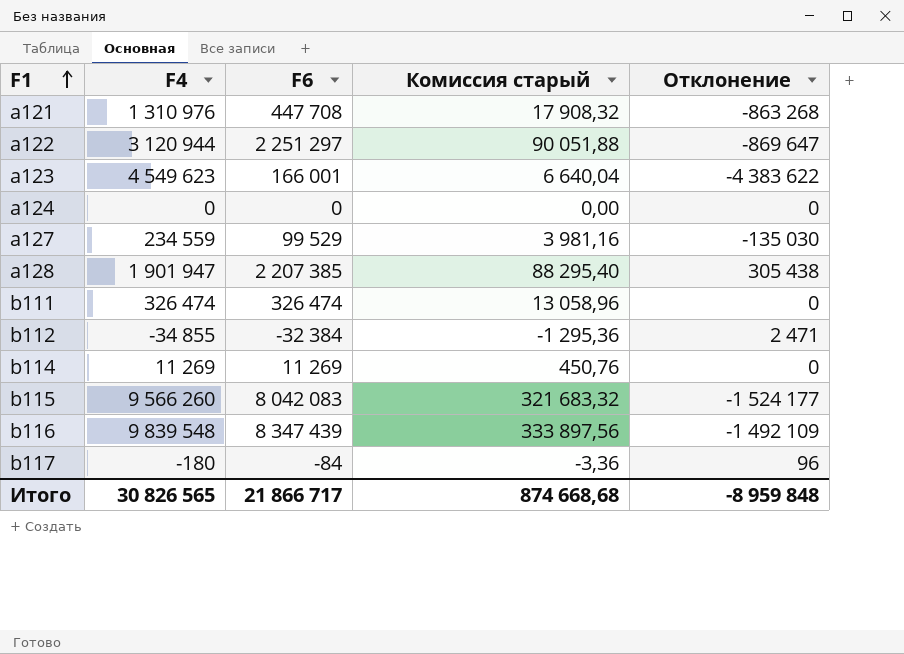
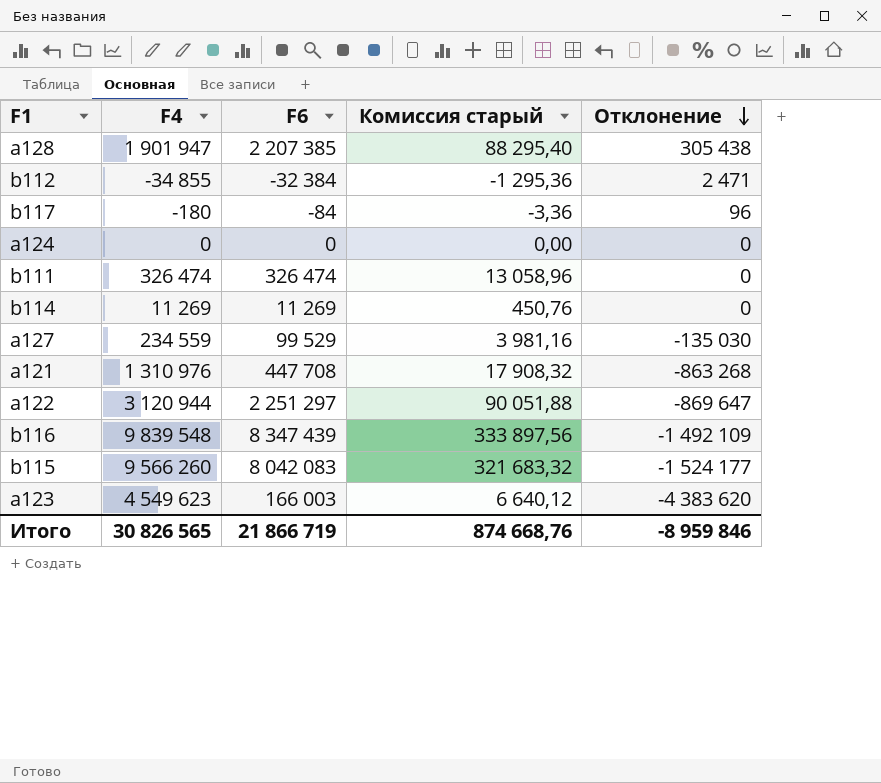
row order: F1 ascending -> Отклонение descending
a123 | F6: 166 001 -> 166 003
a123 | Комиссия старый: 6 640,04 -> 6 640,12
a123 | Отклонение: -4 383 622 -> -4 383 620
Итого | F6: 21 866 717 -> 21 866 719
Итого | Комиссия старый: 874 668,68 -> 874 668,76
Итого | Отклонение: -8 959 848 -> -8 959 846

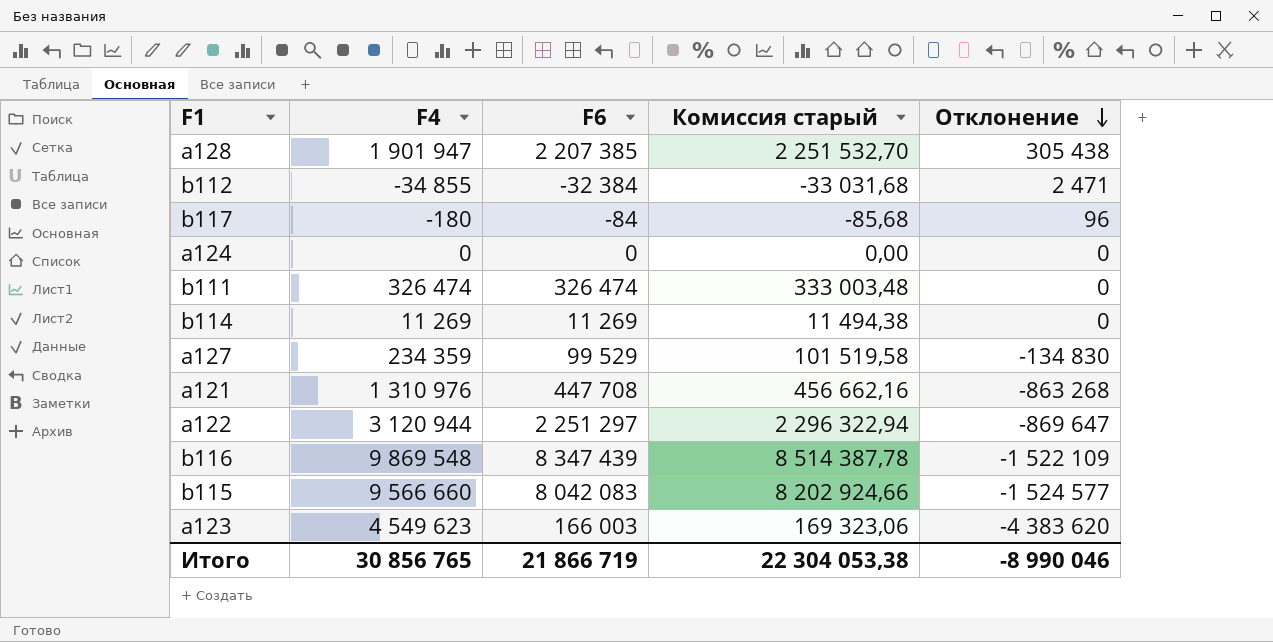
column Комиссия старый | formula: [F6] * 0,04 -> [F6] * 1,02
a127 | F4: 234 559 -> 234 359
a127 | Отклонение: -135 030 -> -134 830
b116 | F4: 9 839 548 -> 9 869 548
b116 | Отклонение: -1 492 109 -> -1 522 109
b115 | F4: 9 566 260 -> 9 566 660
b115 | Отклонение: -1 524 177 -> -1 524 577
Итого | F4: 30 826 565 -> 30 856 765
Итого | Комиссия старый: 874 668,76 -> 22 304 053,38
Итого | Отклонение: -8 959 846 -> -8 990 046

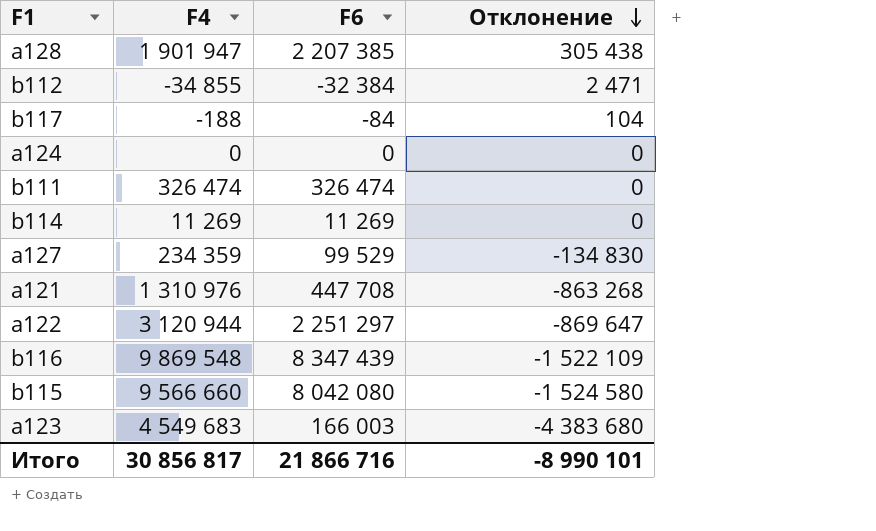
column Комиссия старый | formula: [F6] * 1,02 -> none
b117 | F4: -180 -> -188
b117 | Отклонение: 96 -> 104
b115 | F6: 8 042 083 -> 8 042 080
b115 | Отклонение: -1 524 577 -> -1 524 580
a123 | F4: 4 549 623 -> 4 549 683
a123 | Отклонение: -4 383 620 -> -4 383 680
Итого | F4: 30 856 765 -> 30 856 817
Итого | F6: 21 866 719 -> 21 866 716
Итого | Отклонение: -8 990 046 -> -8 990 101

